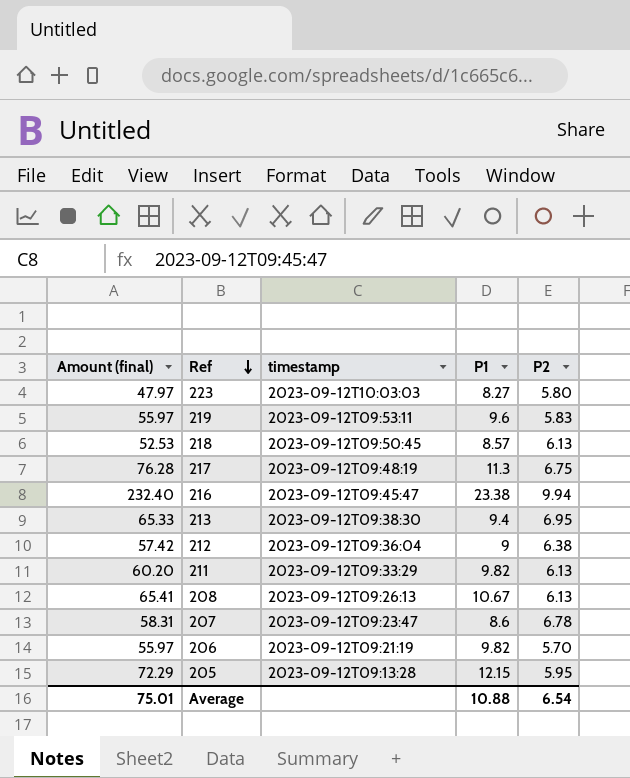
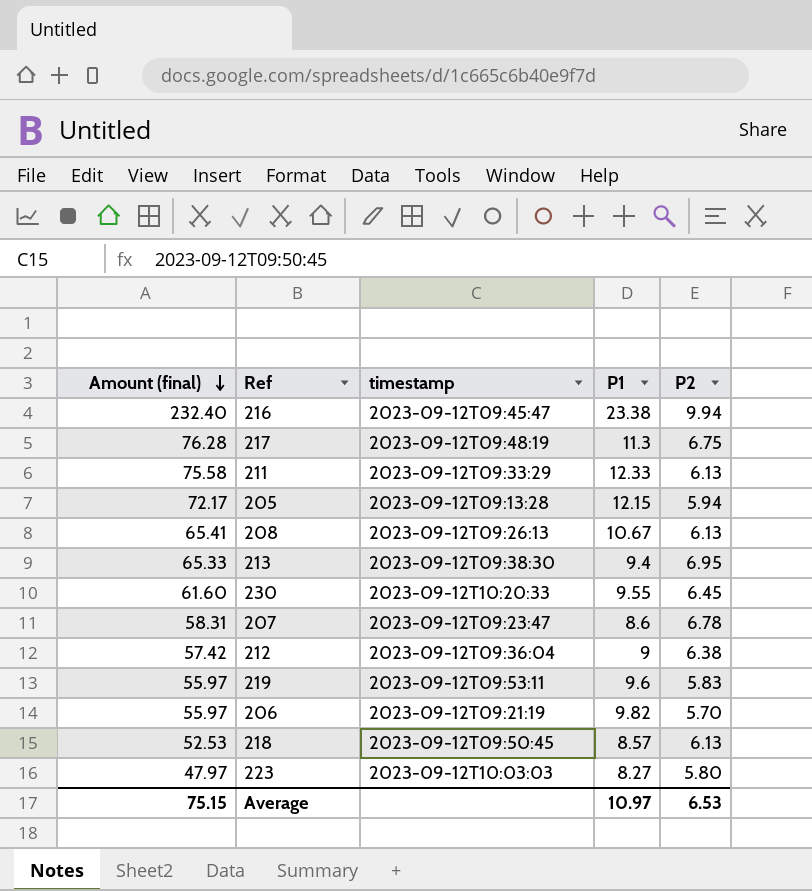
row order: Ref descending -> Amount (final) descending
211 | Amount (final): 60.20 -> 75.58
211 | P1: 9.82 -> 12.33
205 | Amount (final): 72.29 -> 72.17
205 | P2: 5.95 -> 5.94
row 230: none -> 61.60 | 2023-09-12T10:20:33 | 9.55 | 6.45
Average | Amount (final): 75.01 -> 75.15
Average | P1: 10.88 -> 10.97
Average | P2: 6.54 -> 6.53

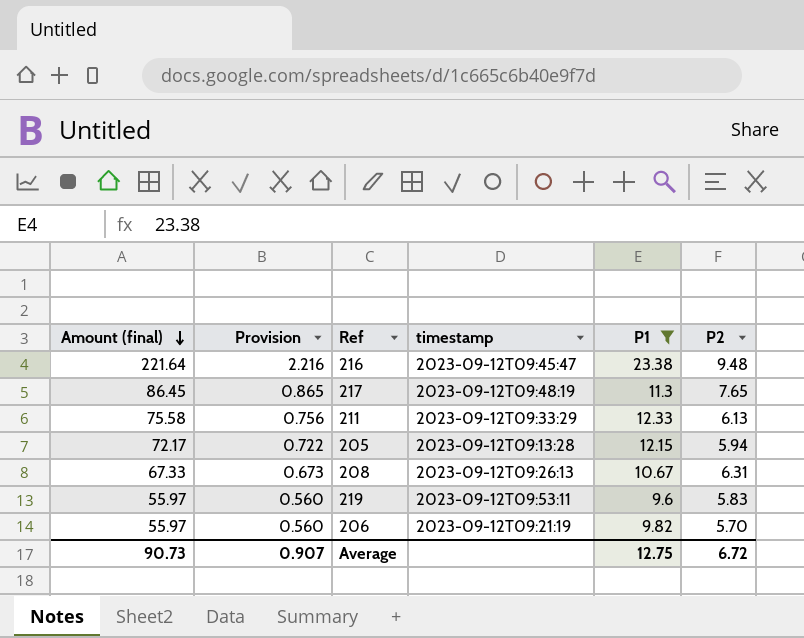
filter: none -> P1 >= 9.6
column Provision | formula: none -> [Amount (final)] * 0.01
216 | Amount (final): 232.40 -> 221.64
216 | P2: 9.94 -> 9.48
217 | Amount (final): 76.28 -> 86.45
217 | P2: 6.75 -> 7.65
208 | Amount (final): 65.41 -> 67.33
208 | P2: 6.13 -> 6.31
Average | Amount (final): 75.15 -> 90.73
Average | P1: 10.97 -> 12.75
Average | P2: 6.53 -> 6.72

